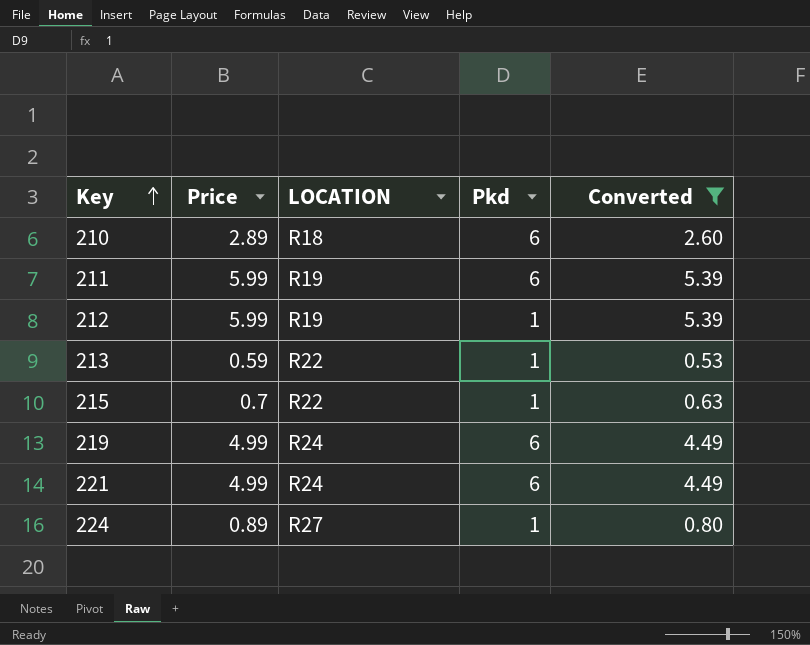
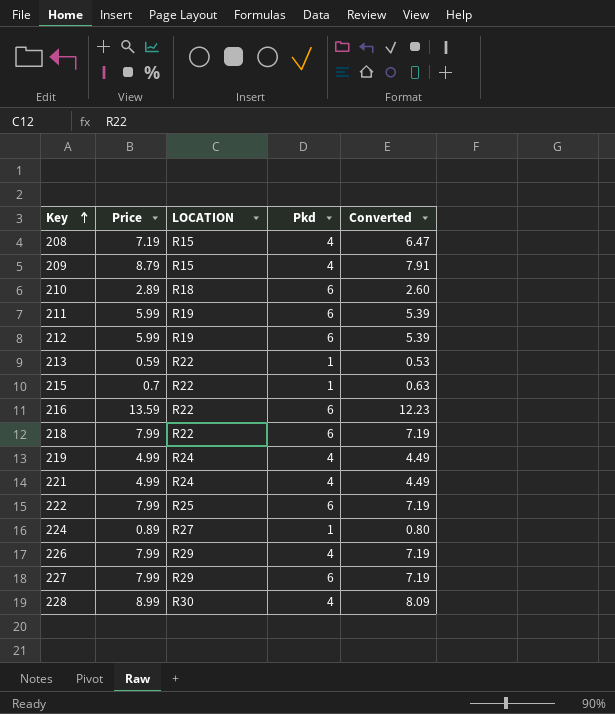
filter: Converted <= 5.39 -> none
212 | Pkd: 1 -> 6
219 | Pkd: 6 -> 4
221 | Pkd: 6 -> 4

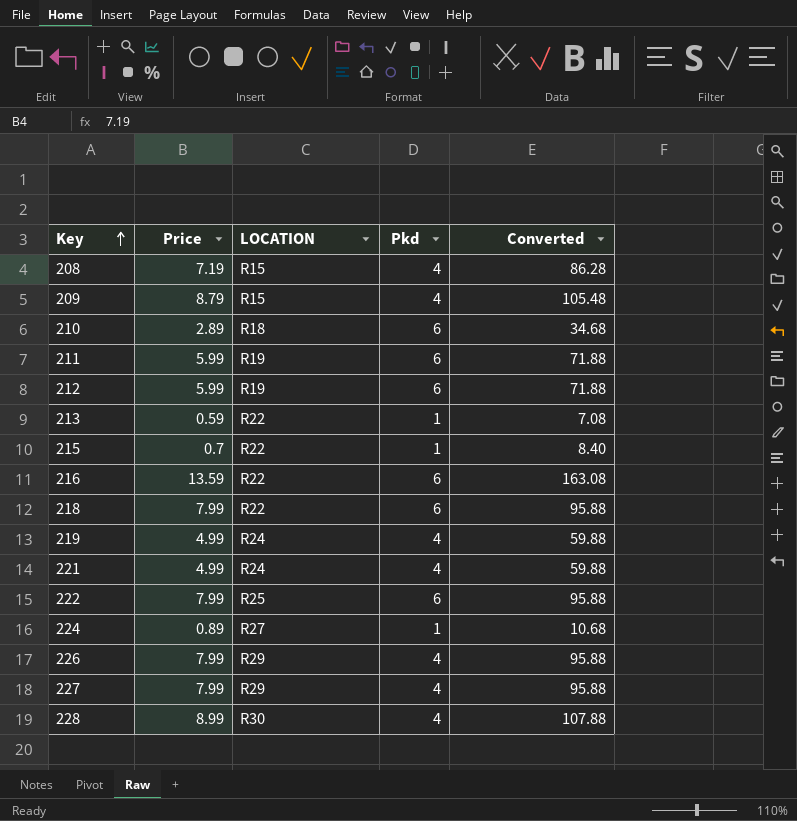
column Converted | formula: [Price] * 0.9 -> [Price] * 12
227 | Pkd: 6 -> 4

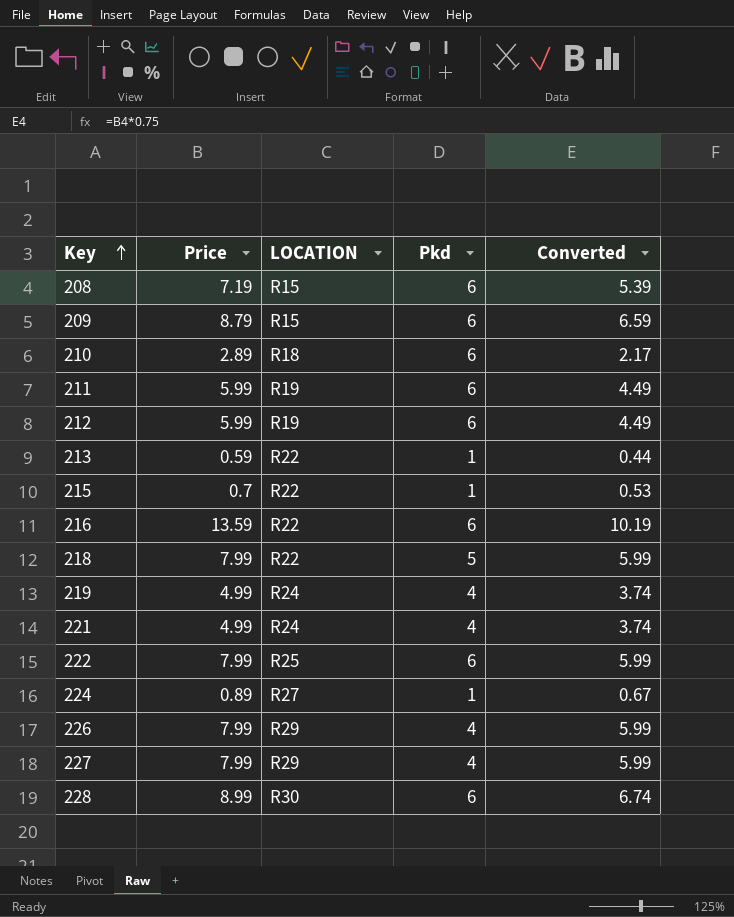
column Converted | formula: [Price] * 12 -> [Price] * 0.75
208 | Pkd: 4 -> 6
209 | Pkd: 4 -> 6
218 | Pkd: 6 -> 5
228 | Pkd: 4 -> 6

